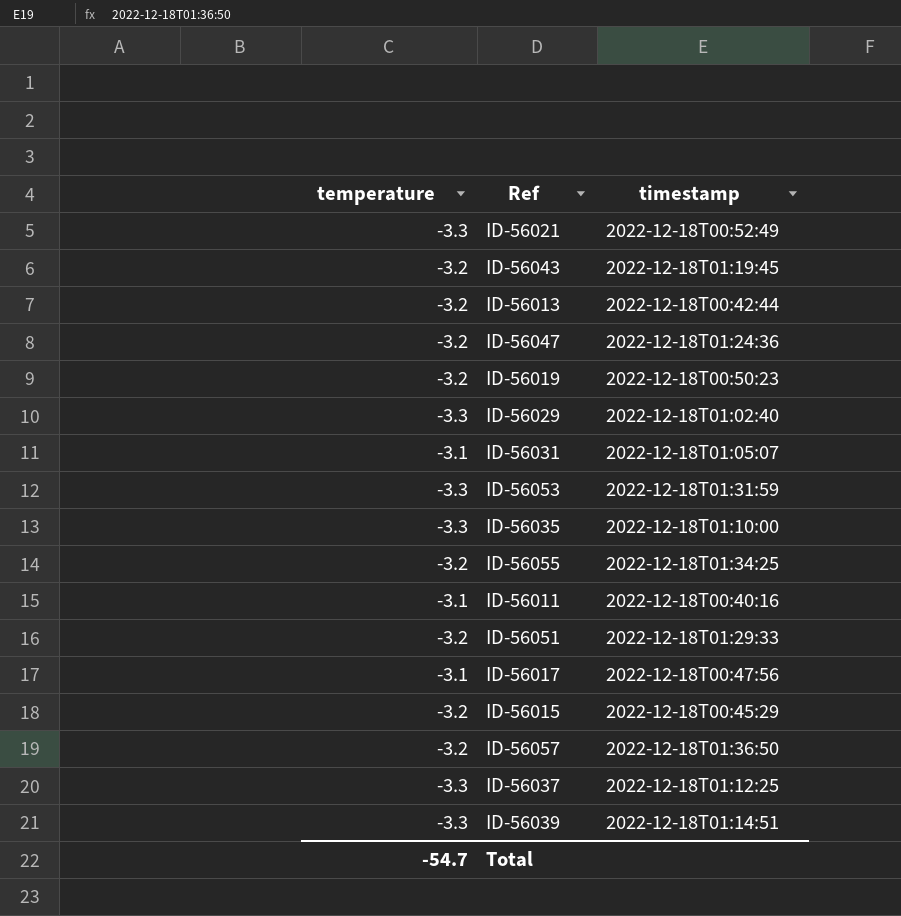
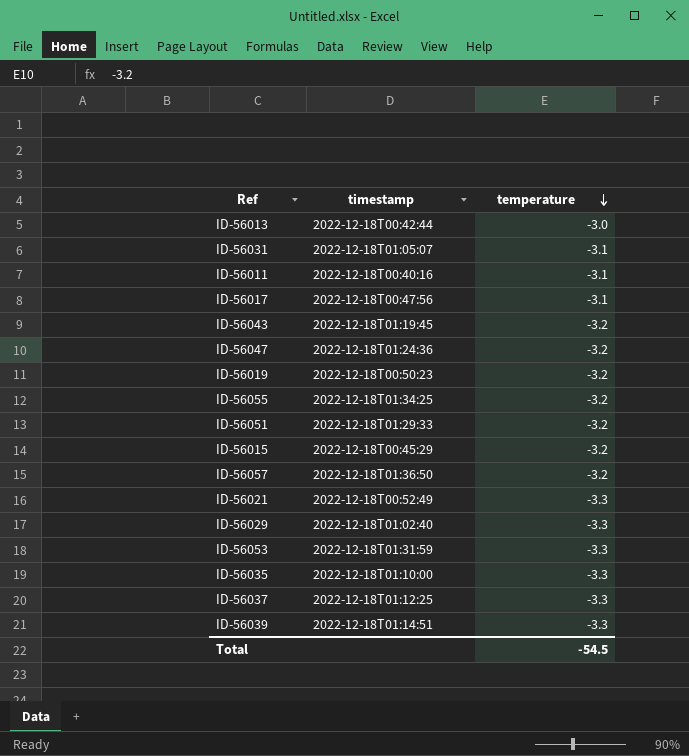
row order: none -> temperature descending
column temperature | position: 1 -> 3
ID-56013 | temperature: -3.2 -> -3.0
Total | temperature: -54.7 -> -54.5

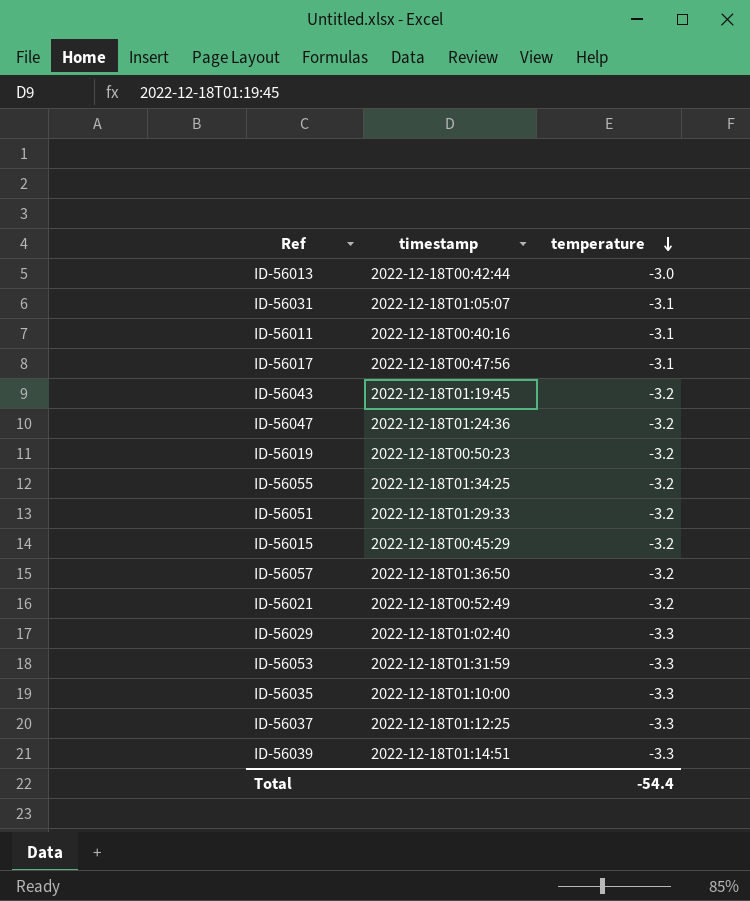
ID-56021 | temperature: -3.3 -> -3.2
Total | temperature: -54.5 -> -54.4

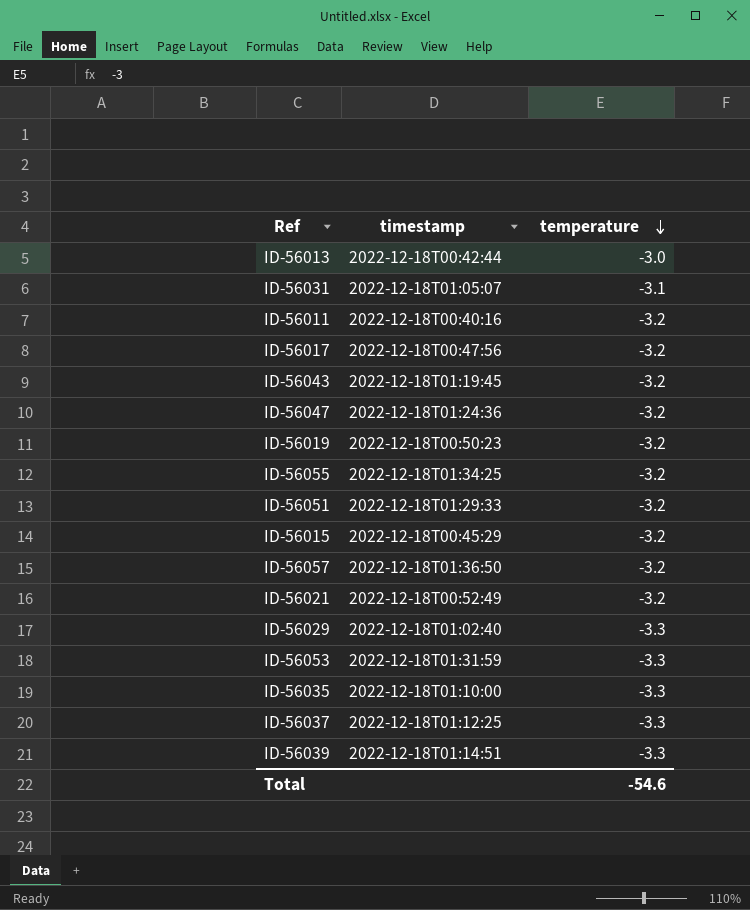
ID-56011 | temperature: -3.1 -> -3.2
ID-56017 | temperature: -3.1 -> -3.2
Total | temperature: -54.4 -> -54.6

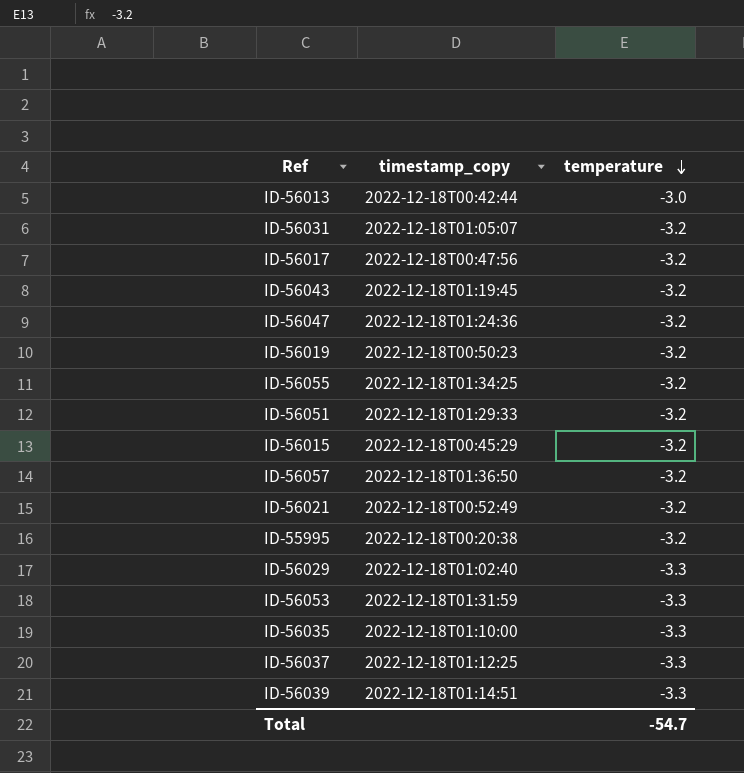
column name: timestamp -> timestamp_copy
row ID-56011: 2022-12-18T00:40:16 | -3.2 -> none
ID-56031 | temperature: -3.1 -> -3.2
row ID-55995: none -> 2022-12-18T00:20:38 | -3.2
Total | temperature: -54.6 -> -54.7

